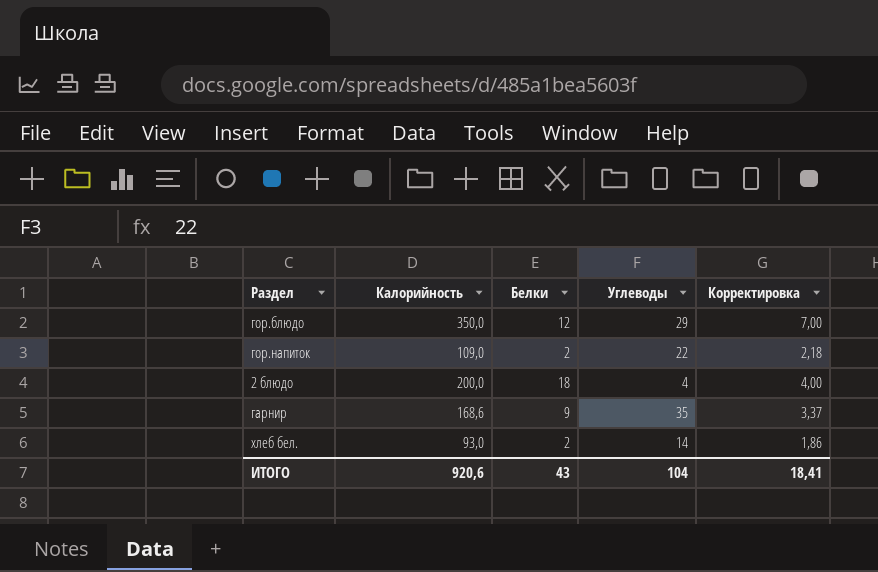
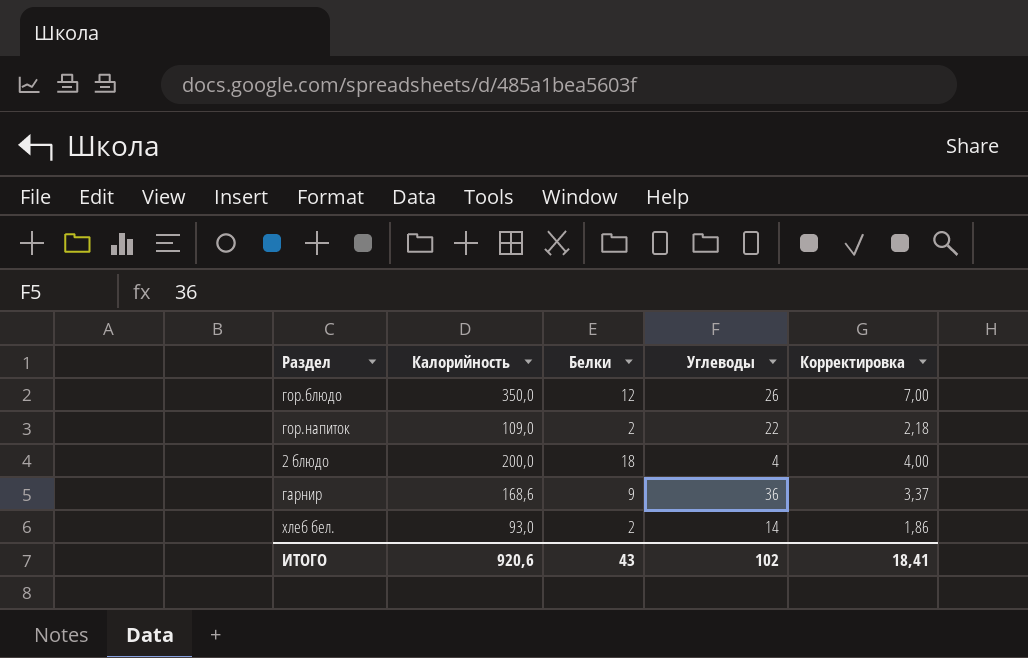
гор.блюдо | Углеводы: 29 -> 26
гарнир | Углеводы: 35 -> 36
ИТОГО | Углеводы: 104 -> 102

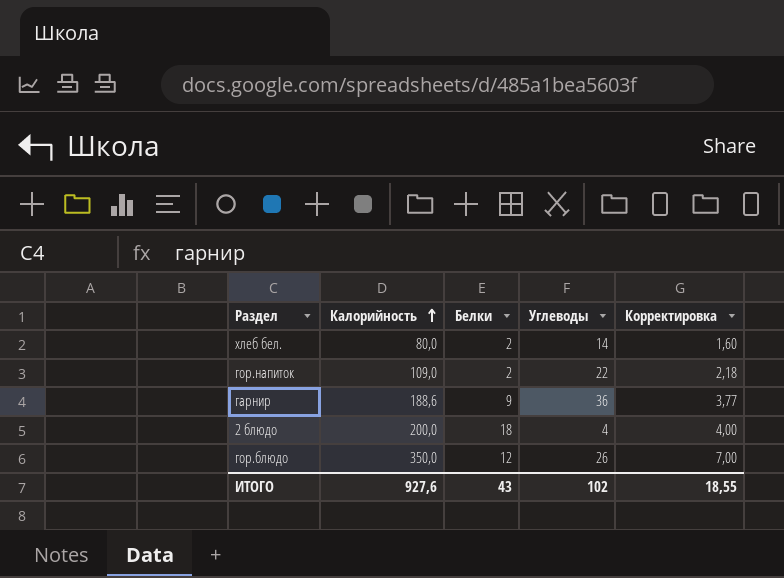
row order: none -> Калорийность ascending
хлеб бел. | Калорийность: 93,0 -> 80,0
хлеб бел. | Корректировка: 1,86 -> 1,60
гарнир | Калорийность: 168,6 -> 188,6
гарнир | Корректировка: 3,37 -> 3,77
ИТОГО | Калорийность: 920,6 -> 927,6
ИТОГО | Корректировка: 18,41 -> 18,55

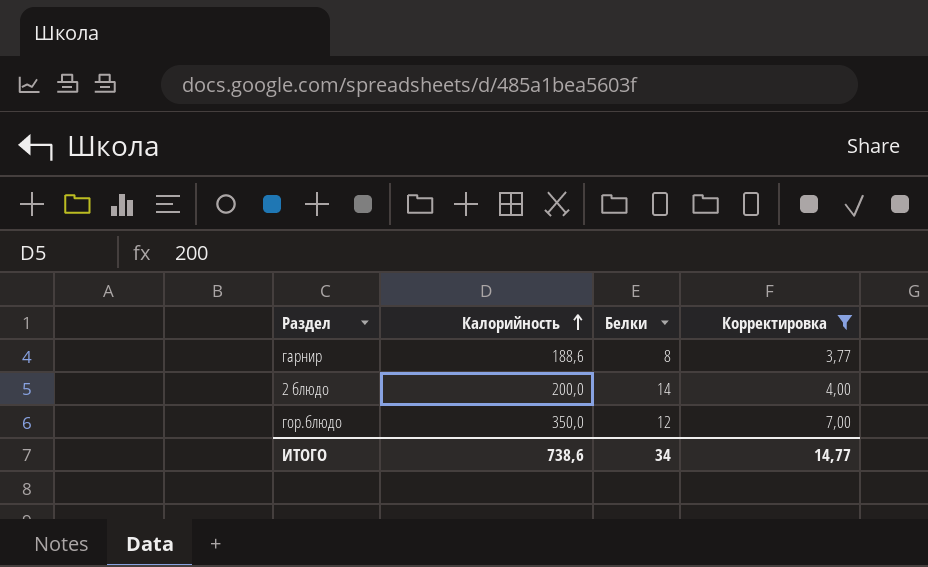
filter: none -> Корректировка >= 3,77
column Углеводы | position: 4 -> none
гарнир | Белки: 9 -> 8
2 блюдо | Белки: 18 -> 14
ИТОГО | Калорийность: 927,6 -> 738,6
ИТОГО | Белки: 43 -> 34
ИТОГО | Корректировка: 18,55 -> 14,77

